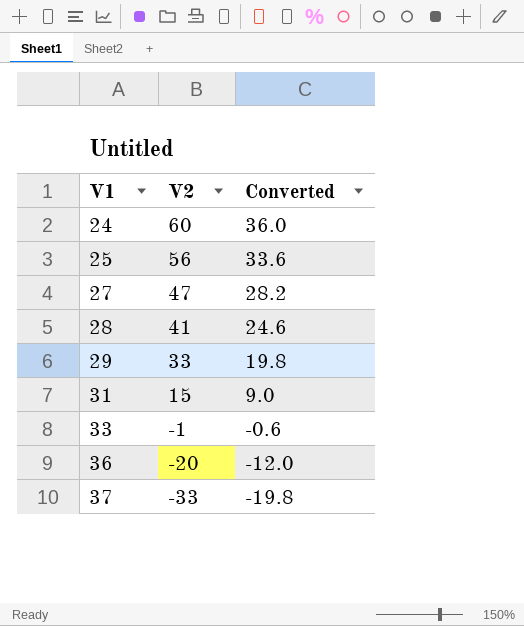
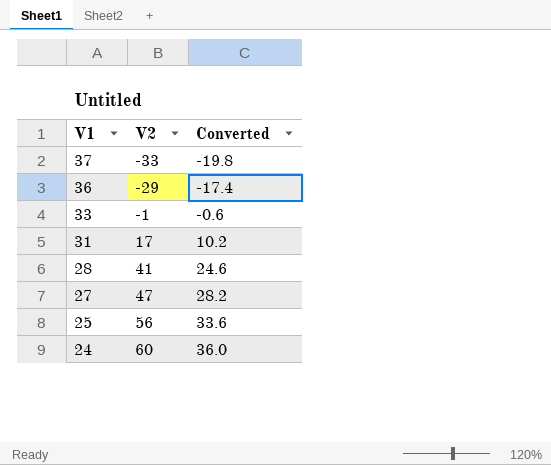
row order: V1 ascending -> V1 descending
row 29: 33 | 19.8 -> none
36 | V2: -20 -> -29
36 | Converted: -12.0 -> -17.4
31 | V2: 15 -> 17
31 | Converted: 9.0 -> 10.2

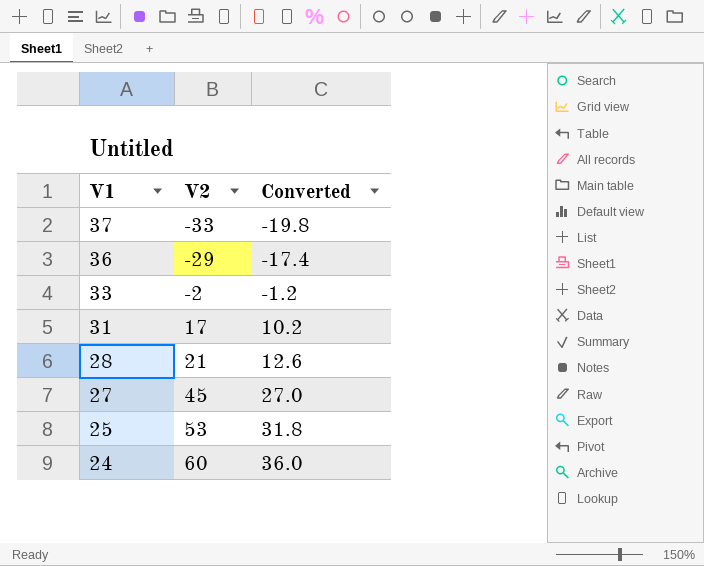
33 | V2: -1 -> -2
33 | Converted: -0.6 -> -1.2
28 | V2: 41 -> 21
28 | Converted: 24.6 -> 12.6
27 | V2: 47 -> 45
27 | Converted: 28.2 -> 27.0
25 | V2: 56 -> 53
25 | Converted: 33.6 -> 31.8

